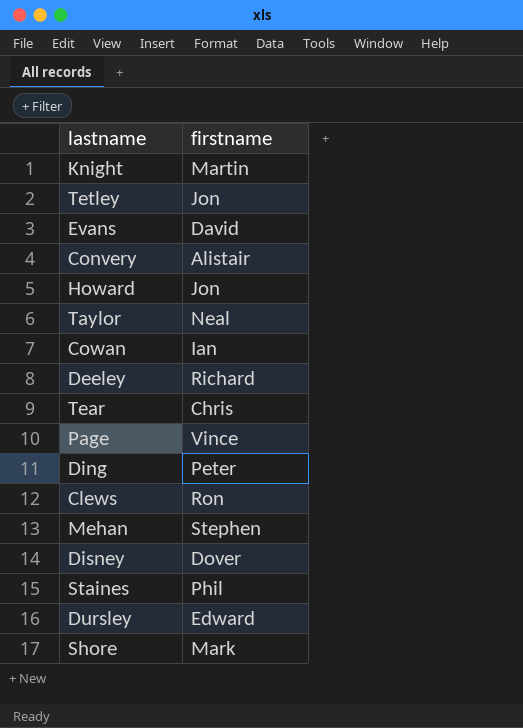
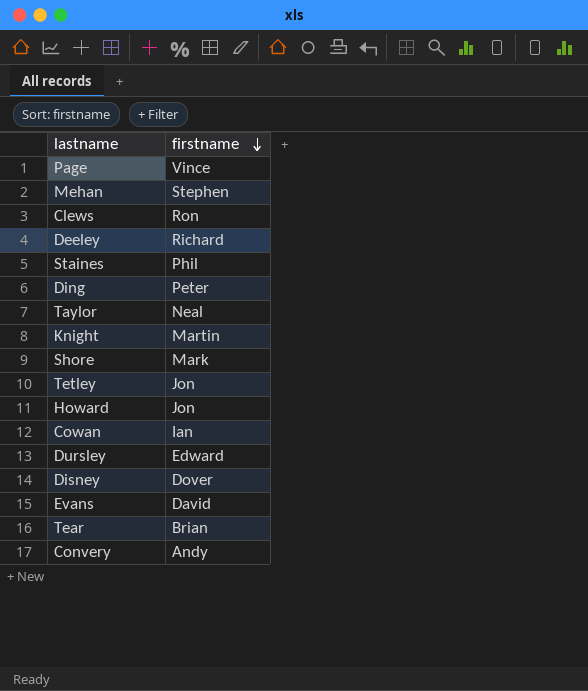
row order: none -> firstname descending
Tear | firstname: Chris -> Brian
Convery | firstname: Alistair -> Andy

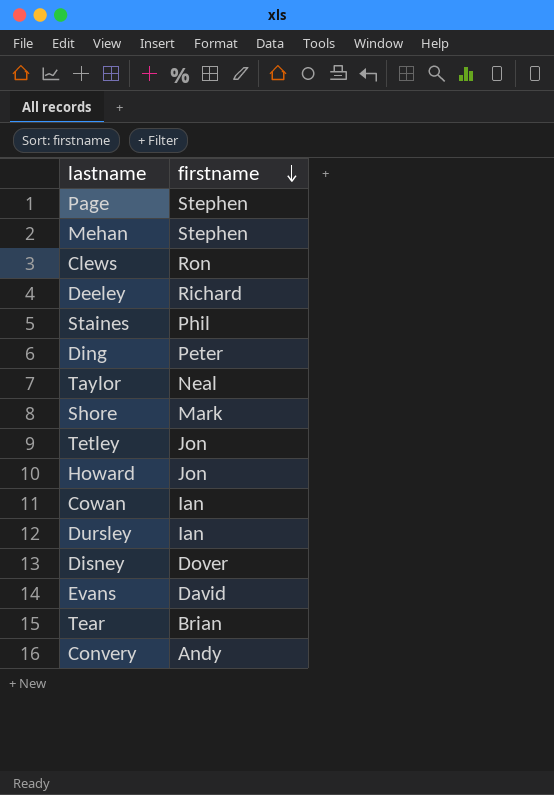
row Knight: Martin -> none
Page | firstname: Vince -> Stephen
Dursley | firstname: Edward -> Ian

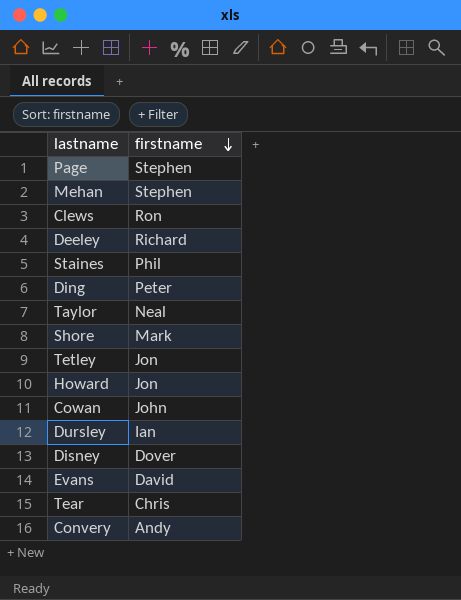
Cowan | firstname: Ian -> John
Tear | firstname: Brian -> Chris

